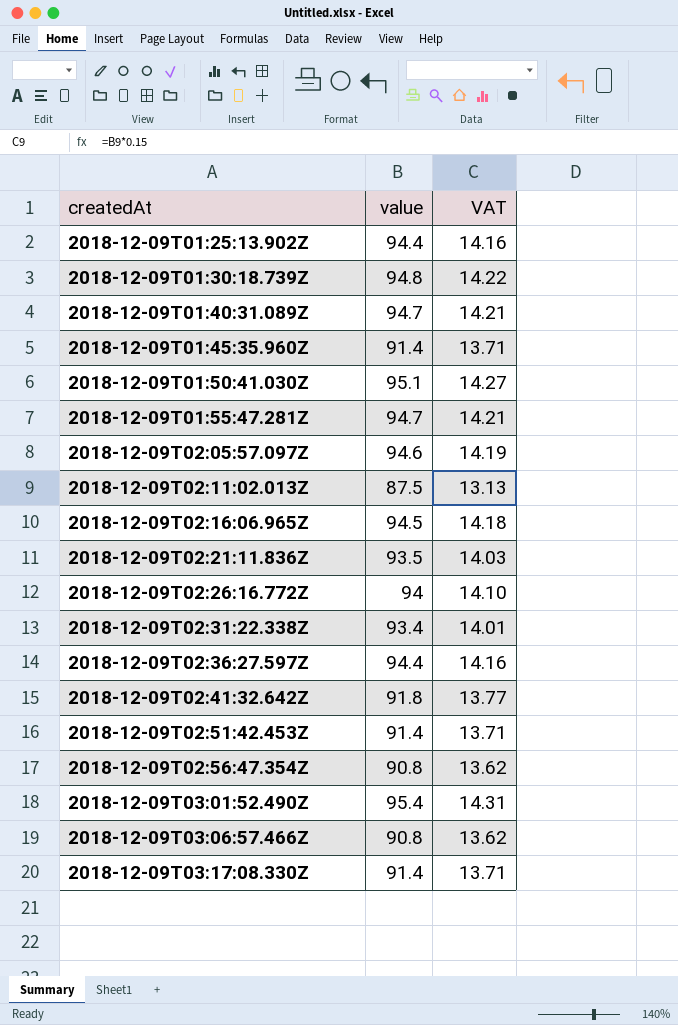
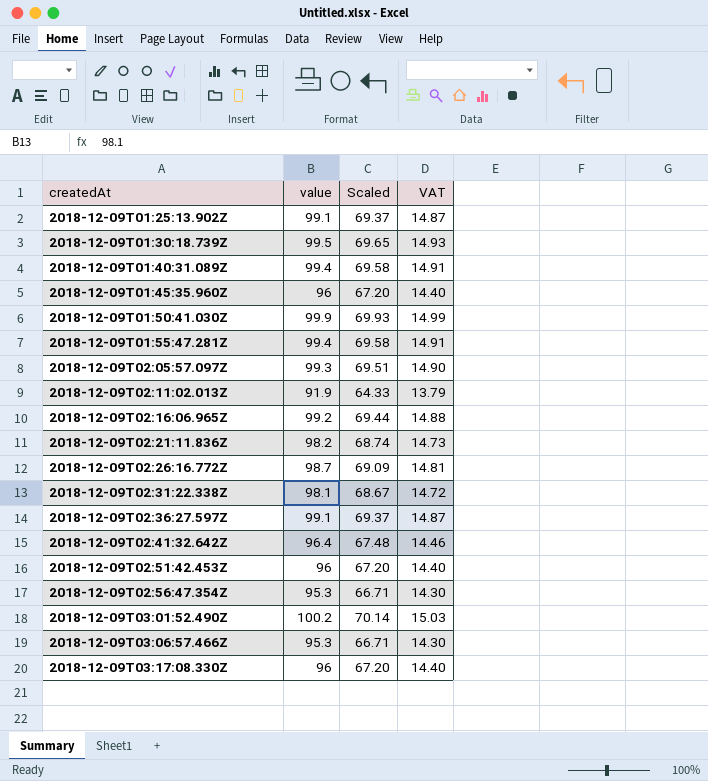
column Scaled | formula: none -> [value] * 0.7
2018-12-09T01:25:13.902Z | value: 94.4 -> 99.1
2018-12-09T01:25:13.902Z | VAT: 14.16 -> 14.87
2018-12-09T01:30:18.739Z | value: 94.8 -> 99.5
2018-12-09T01:30:18.739Z | VAT: 14.22 -> 14.93
2018-12-09T01:40:31.089Z | value: 94.7 -> 99.4
2018-12-09T01:40:31.089Z | VAT: 14.21 -> 14.91
2018-12-09T01:45:35.960Z | value: 91.4 -> 96
2018-12-09T01:45:35.960Z | VAT: 13.71 -> 14.40
2018-12-09T01:50:41.030Z | value: 95.1 -> 99.9
2018-12-09T01:50:41.030Z | VAT: 14.27 -> 14.99
2018-12-09T01:55:47.281Z | value: 94.7 -> 99.4
2018-12-09T01:55:47.281Z | VAT: 14.21 -> 14.91
2018-12-09T02:05:57.097Z | value: 94.6 -> 99.3
2018-12-09T02:05:57.097Z | VAT: 14.19 -> 14.90
2018-12-09T02:11:02.013Z | value: 87.5 -> 91.9
2018-12-09T02:11:02.013Z | VAT: 13.13 -> 13.79
2018-12-09T02:16:06.965Z | value: 94.5 -> 99.2
2018-12-09T02:16:06.965Z | VAT: 14.18 -> 14.88
2018-12-09T02:21:11.836Z | value: 93.5 -> 98.2
2018-12-09T02:21:11.836Z | VAT: 14.03 -> 14.73
2018-12-09T02:26:16.772Z | value: 94 -> 98.7
2018-12-09T02:26:16.772Z | VAT: 14.10 -> 14.81
2018-12-09T02:31:22.338Z | value: 93.4 -> 98.1
2018-12-09T02:31:22.338Z | VAT: 14.01 -> 14.72
2018-12-09T02:36:27.597Z | value: 94.4 -> 99.1
2018-12-09T02:36:27.597Z | VAT: 14.16 -> 14.87
2018-12-09T02:41:32.642Z | value: 91.8 -> 96.4
2018-12-09T02:41:32.642Z | VAT: 13.77 -> 14.46
2018-12-09T02:51:42.453Z | value: 91.4 -> 96
2018-12-09T02:51:42.453Z | VAT: 13.71 -> 14.40
2018-12-09T02:56:47.354Z | value: 90.8 -> 95.3
2018-12-09T02:56:47.354Z | VAT: 13.62 -> 14.30
2018-12-09T03:01:52.490Z | value: 95.4 -> 100.2
2018-12-09T03:01:52.490Z | VAT: 14.31 -> 15.03
2018-12-09T03:06:57.466Z | value: 90.8 -> 95.3
2018-12-09T03:06:57.466Z | VAT: 13.62 -> 14.30
2018-12-09T03:17:08.330Z | value: 91.4 -> 96
2018-12-09T03:17:08.330Z | VAT: 13.71 -> 14.40

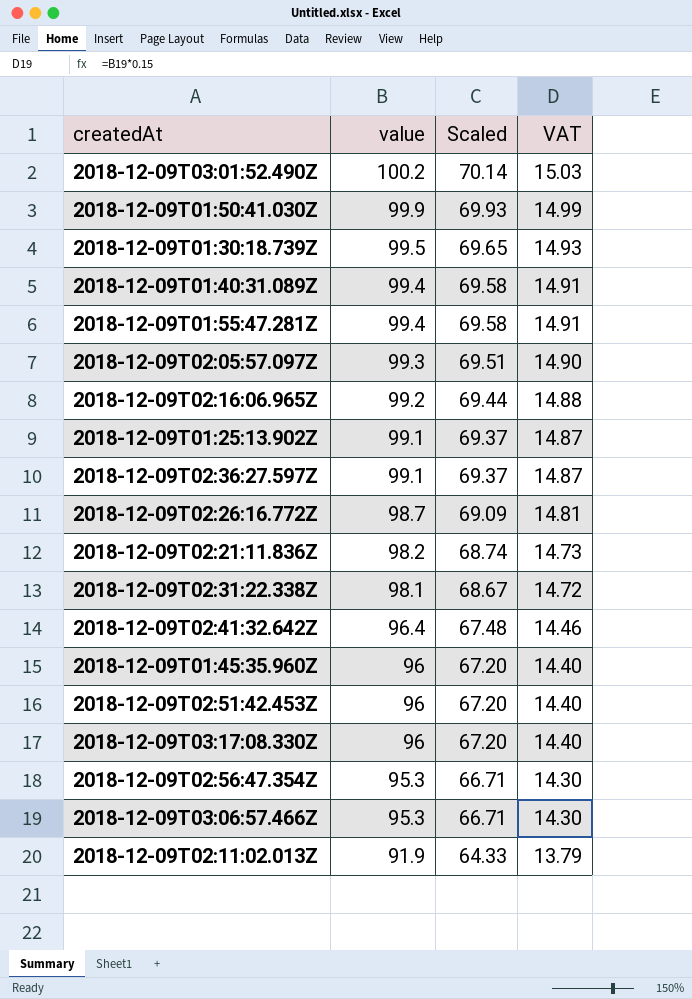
row order: createdAt ascending -> value descending

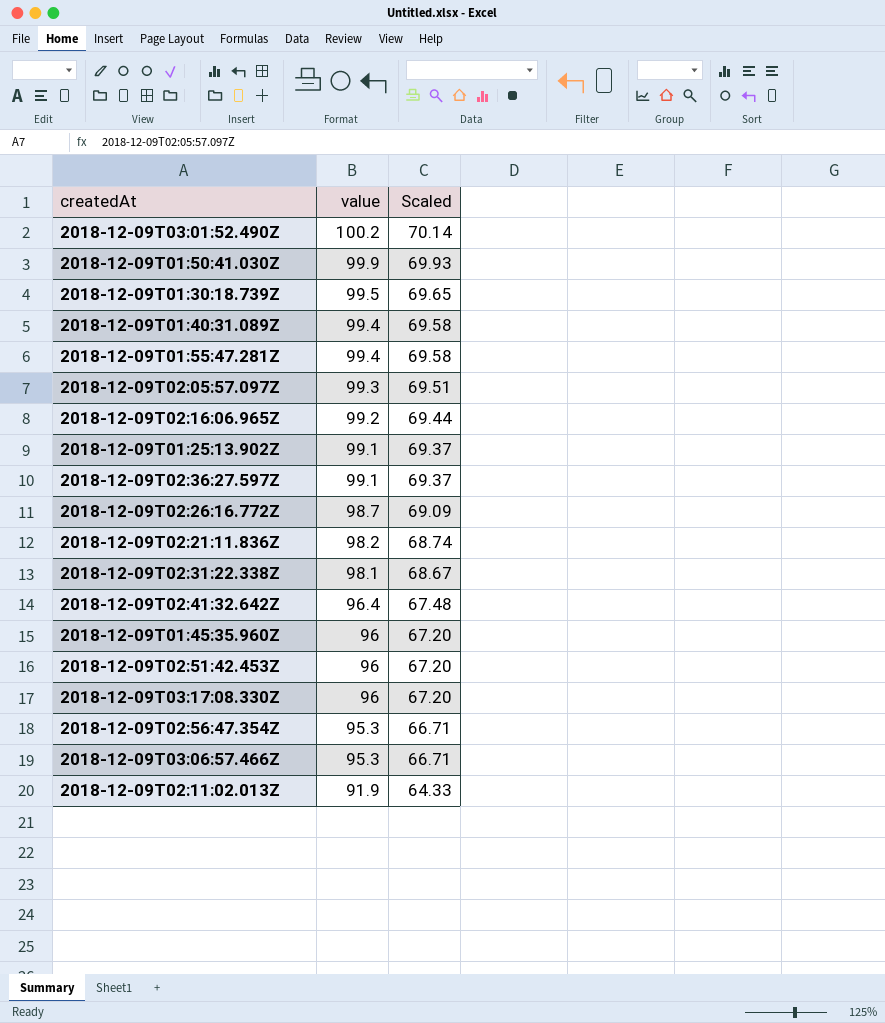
column VAT | formula: [value] * 0.15 -> none

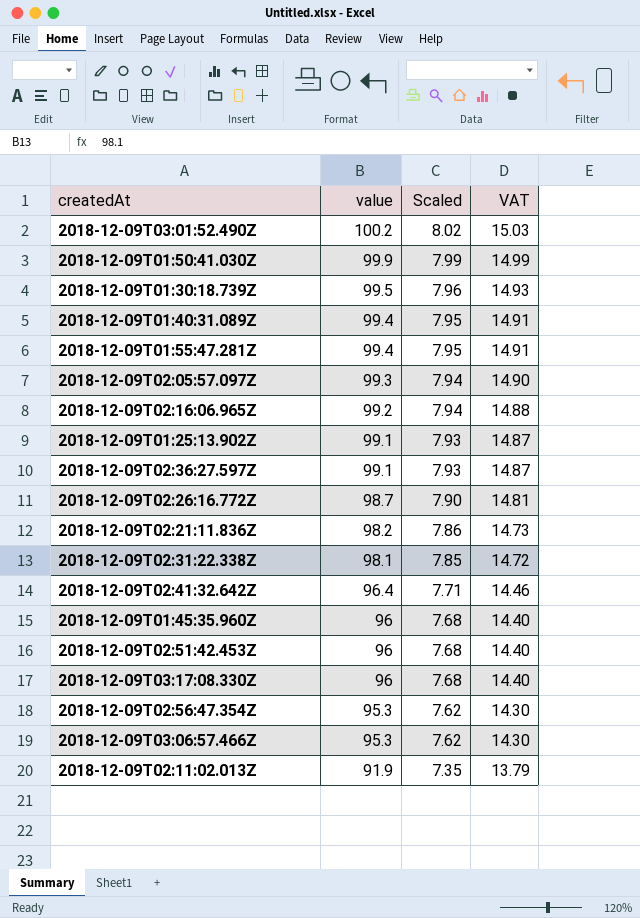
column Scaled | formula: [value] * 0.7 -> [value] * 0.08
column VAT | formula: none -> [value] * 0.15

